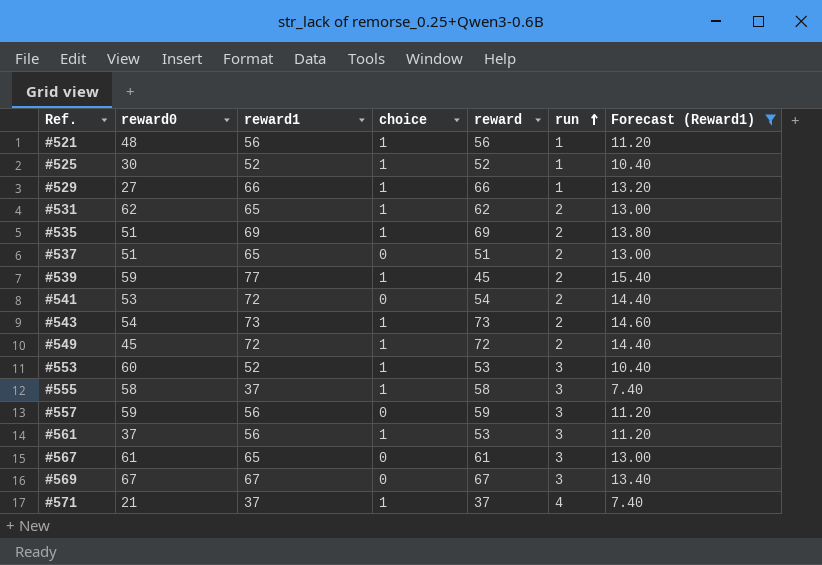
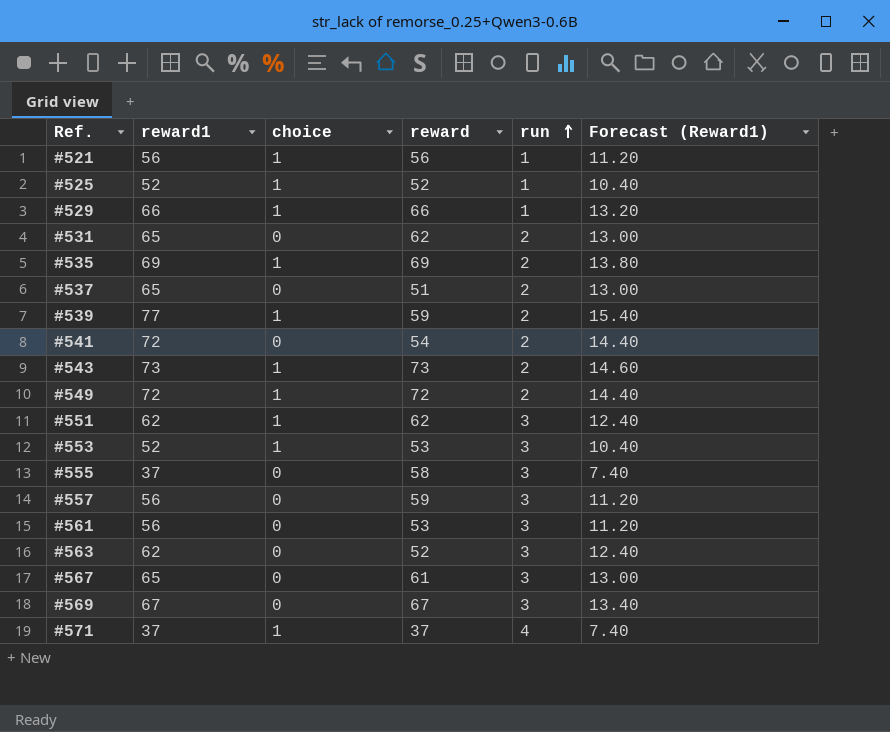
filter: Forecast (Reward1) != 12.40 -> none
column reward0 | position: 2 -> none
#531 | choice: 1 -> 0
#539 | reward: 45 -> 59
#555 | choice: 1 -> 0
#561 | choice: 1 -> 0

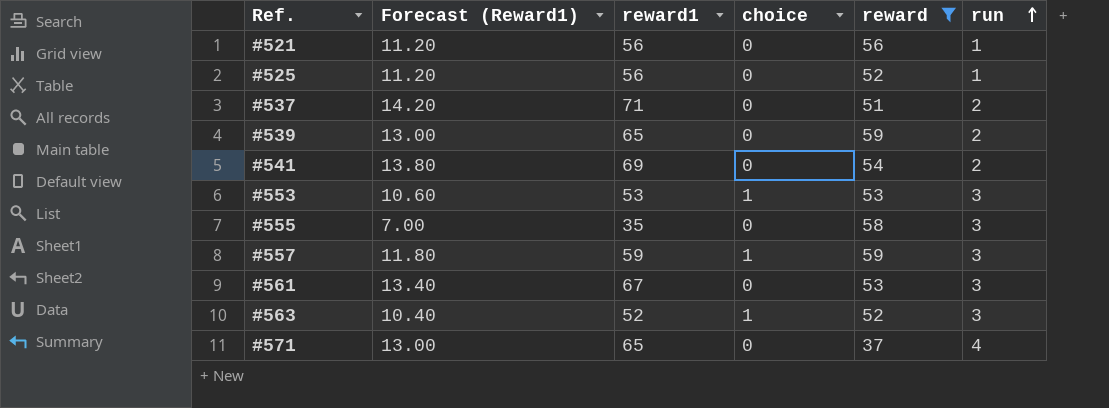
filter: none -> reward <= 59
column Forecast (Reward1) | position: 6 -> 2
#521 | choice: 1 -> 0
#525 | Forecast (Reward1): 10.40 -> 11.20
#525 | reward1: 52 -> 56
#525 | choice: 1 -> 0
#537 | Forecast (Reward1): 13.00 -> 14.20
#537 | reward1: 65 -> 71
#539 | Forecast (Reward1): 15.40 -> 13.00
#539 | reward1: 77 -> 65
#539 | choice: 1 -> 0
#541 | Forecast (Reward1): 14.40 -> 13.80
#541 | reward1: 72 -> 69
#553 | Forecast (Reward1): 10.40 -> 10.60
#553 | reward1: 52 -> 53
#555 | Forecast (Reward1): 7.40 -> 7.00
#555 | reward1: 37 -> 35
#557 | Forecast (Reward1): 11.20 -> 11.80
#557 | reward1: 56 -> 59
#557 | choice: 0 -> 1
#561 | Forecast (Reward1): 11.20 -> 13.40
#561 | reward1: 56 -> 67
#563 | Forecast (Reward1): 12.40 -> 10.40
#563 | reward1: 62 -> 52
#563 | choice: 0 -> 1
#571 | Forecast (Reward1): 7.40 -> 13.00
#571 | reward1: 37 -> 65
#571 | choice: 1 -> 0

